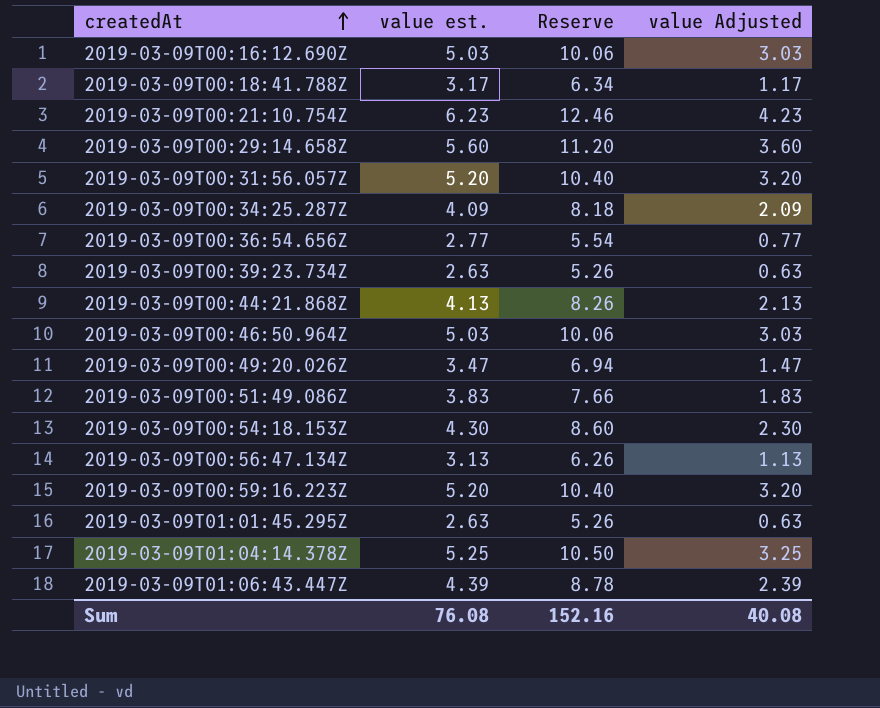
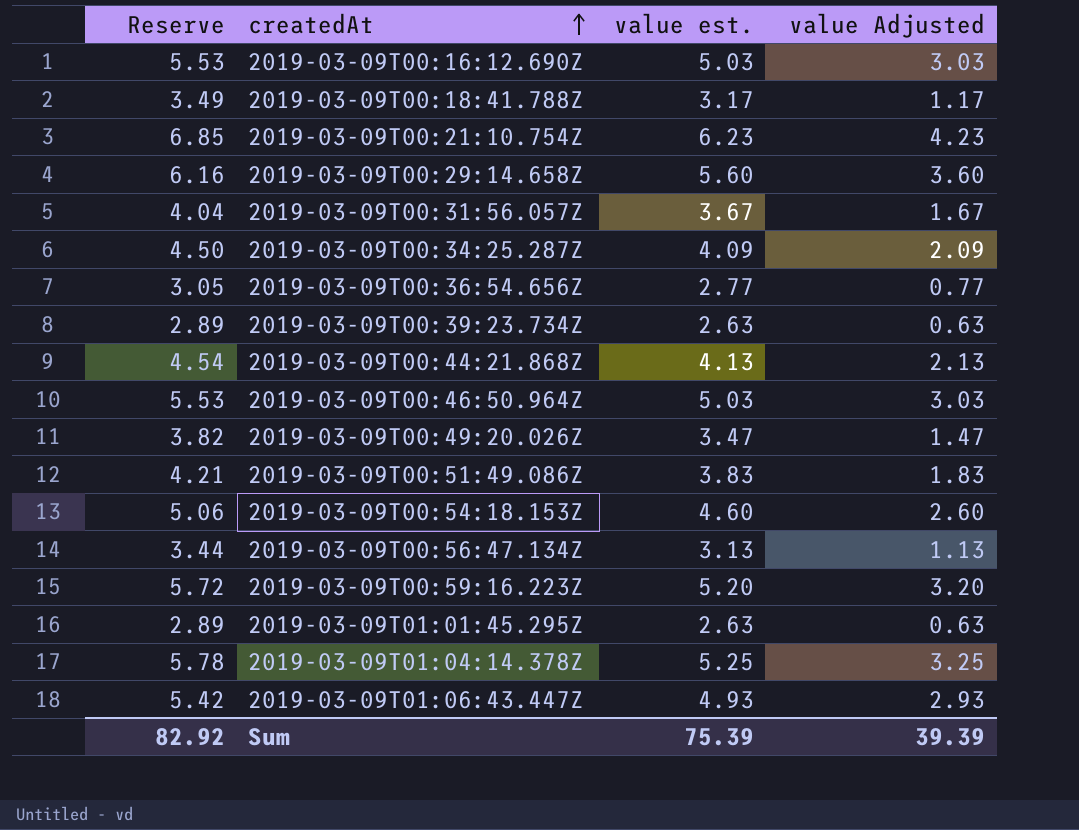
column Reserve | formula: [value est.] * 2 -> [value est.] * 1.1
column Reserve | position: 3 -> 1
2019-03-09T00:31:56.057Z | value est.: 5.20 -> 3.67
2019-03-09T00:31:56.057Z | value Adjusted: 3.20 -> 1.67
2019-03-09T00:54:18.153Z | value est.: 4.30 -> 4.60
2019-03-09T00:54:18.153Z | value Adjusted: 2.30 -> 2.60
2019-03-09T01:06:43.447Z | value est.: 4.39 -> 4.93
2019-03-09T01:06:43.447Z | value Adjusted: 2.39 -> 2.93
Sum | Reserve: 152.16 -> 82.92
Sum | value est.: 76.08 -> 75.39
Sum | value Adjusted: 40.08 -> 39.39

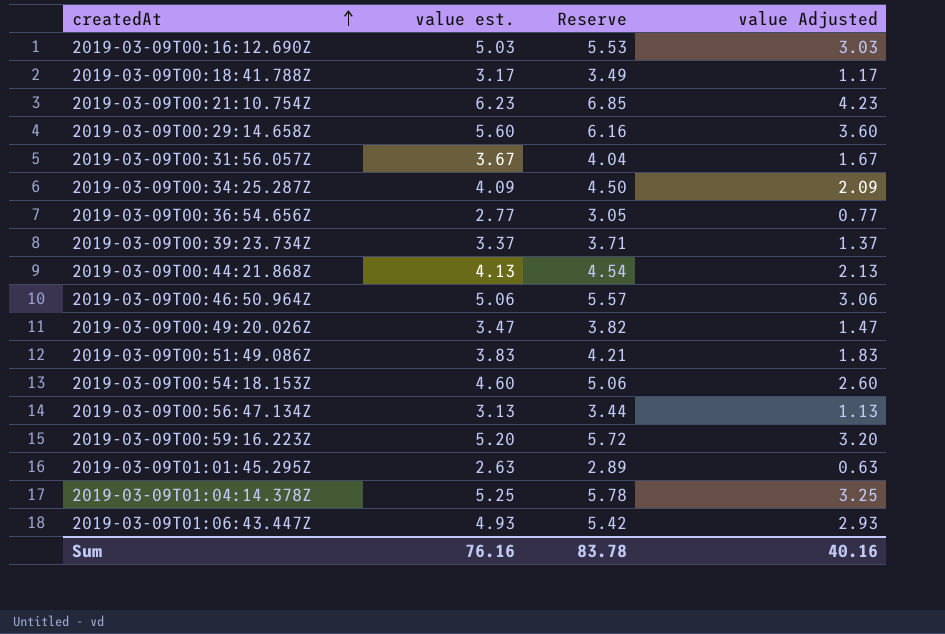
column Reserve | position: 1 -> 3
2019-03-09T00:39:23.734Z | value est.: 2.63 -> 3.37
2019-03-09T00:39:23.734Z | Reserve: 2.89 -> 3.71
2019-03-09T00:39:23.734Z | value Adjusted: 0.63 -> 1.37
2019-03-09T00:46:50.964Z | value est.: 5.03 -> 5.06
2019-03-09T00:46:50.964Z | Reserve: 5.53 -> 5.57
2019-03-09T00:46:50.964Z | value Adjusted: 3.03 -> 3.06
Sum | value est.: 75.39 -> 76.16
Sum | Reserve: 82.92 -> 83.78
Sum | value Adjusted: 39.39 -> 40.16

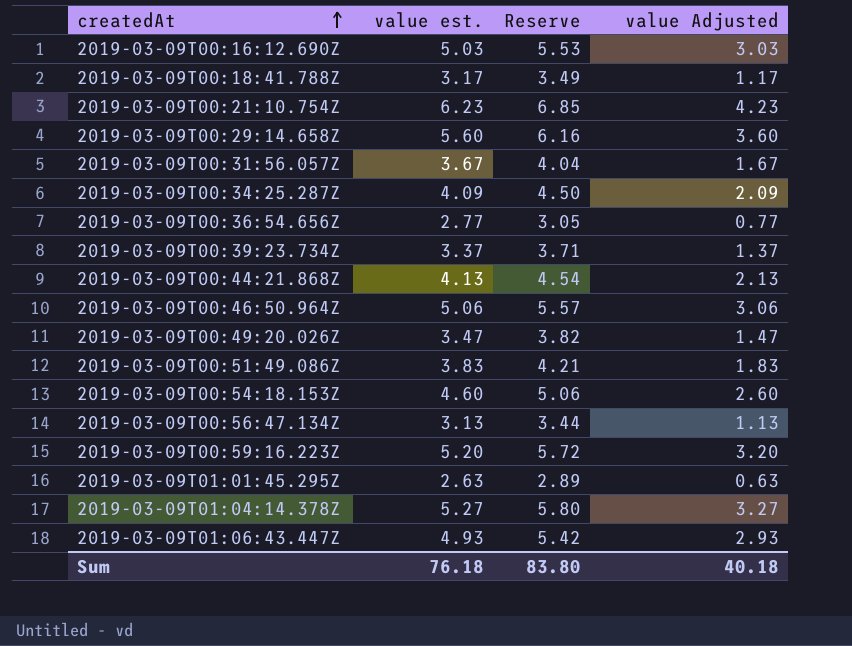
2019-03-09T01:04:14.378Z | value est.: 5.25 -> 5.27
2019-03-09T01:04:14.378Z | Reserve: 5.78 -> 5.80
2019-03-09T01:04:14.378Z | value Adjusted: 3.25 -> 3.27
Sum | value est.: 76.16 -> 76.18
Sum | Reserve: 83.78 -> 83.80
Sum | value Adjusted: 40.16 -> 40.18

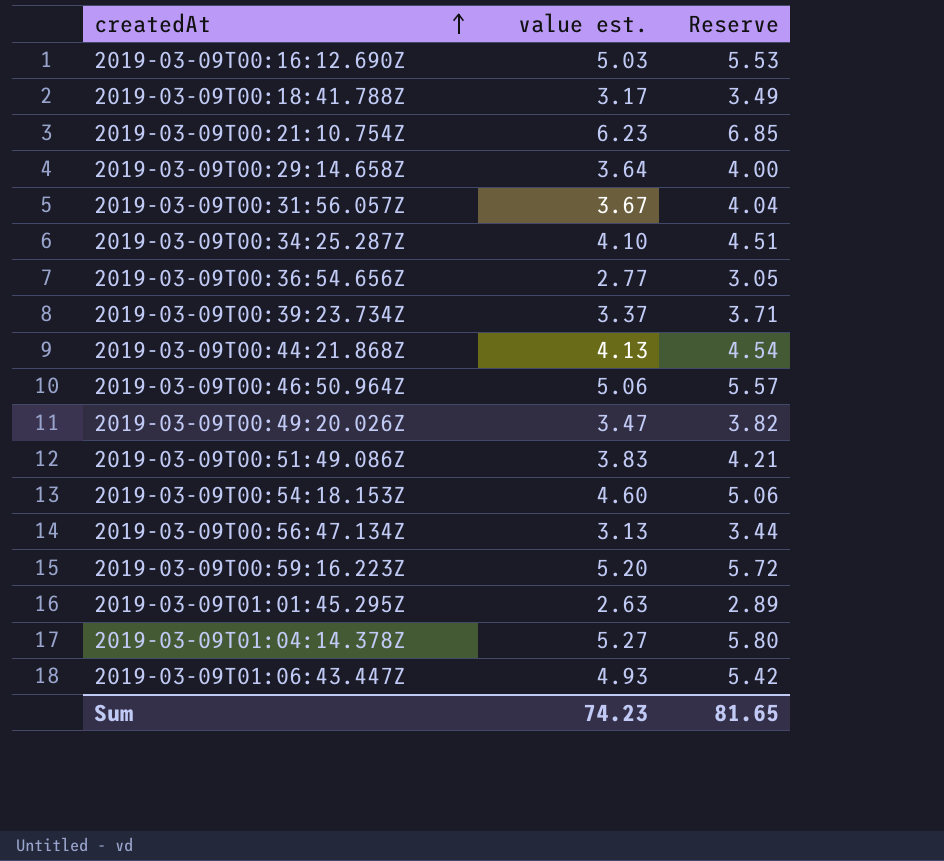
column value Adjusted | formula: [value est.] - 2 -> none
2019-03-09T00:29:14.658Z | value est.: 5.60 -> 3.64
2019-03-09T00:29:14.658Z | Reserve: 6.16 -> 4.00
2019-03-09T00:34:25.287Z | value est.: 4.09 -> 4.10
2019-03-09T00:34:25.287Z | Reserve: 4.50 -> 4.51
Sum | value est.: 76.18 -> 74.23
Sum | Reserve: 83.80 -> 81.65

